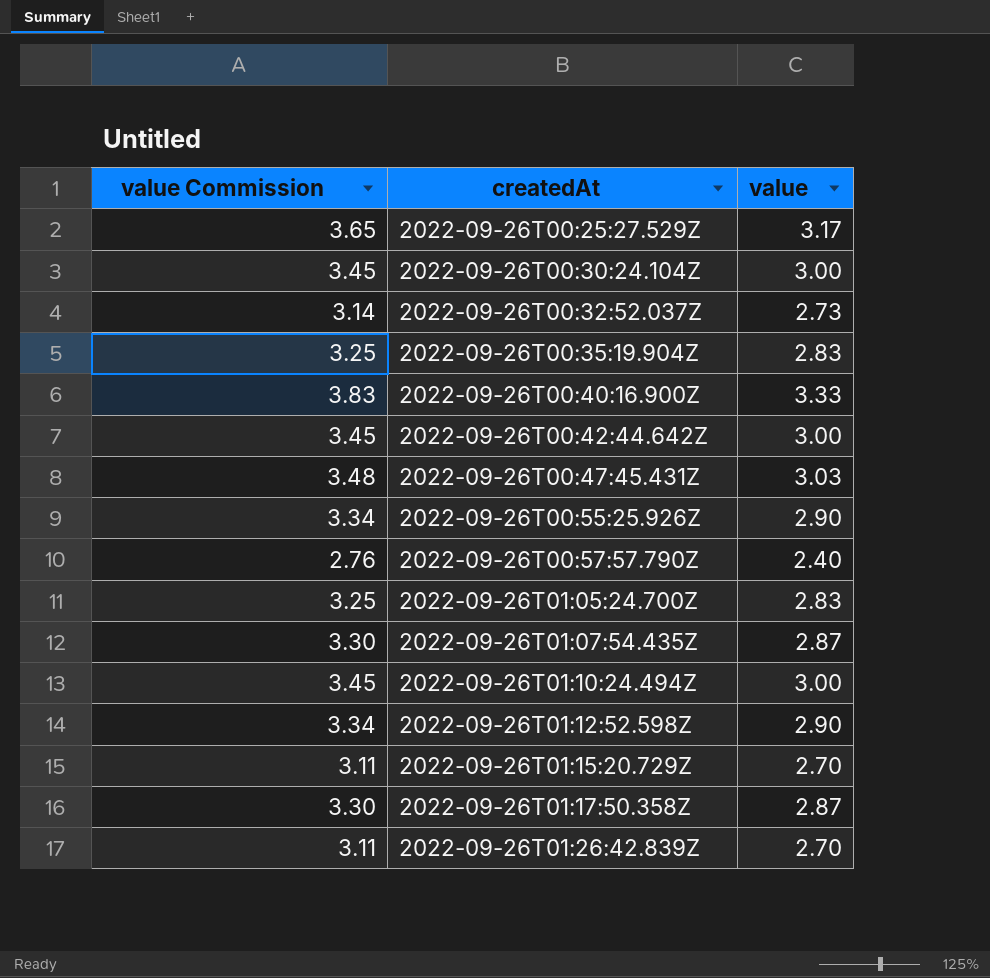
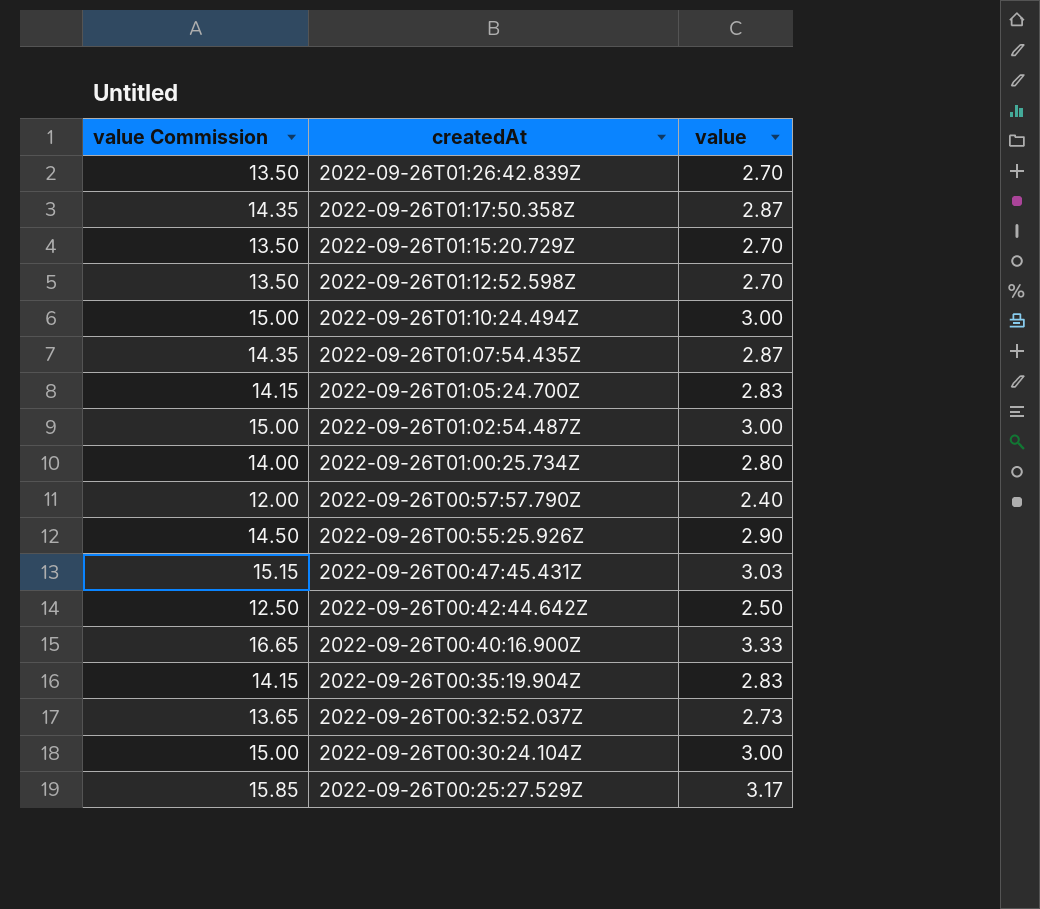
row order: createdAt ascending -> createdAt descending
column value Commission | formula: [value] * 1.15 -> [value] * 5
2022-09-26T01:12:52.598Z | value: 2.90 -> 2.70
row 2022-09-26T01:02:54.487Z: none -> 15.00 | 3.00
row 2022-09-26T01:00:25.734Z: none -> 14.00 | 2.80
2022-09-26T00:42:44.642Z | value: 3.00 -> 2.50

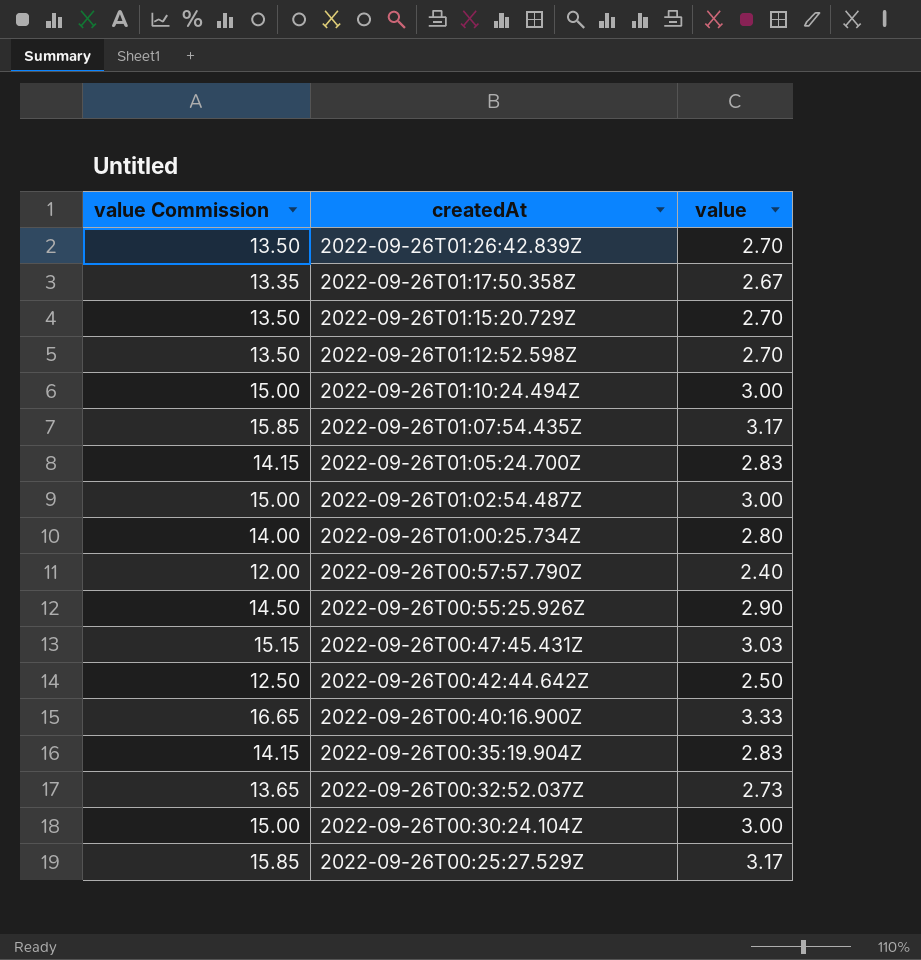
2022-09-26T01:17:50.358Z | value Commission: 14.35 -> 13.35
2022-09-26T01:17:50.358Z | value: 2.87 -> 2.67
2022-09-26T01:07:54.435Z | value Commission: 14.35 -> 15.85
2022-09-26T01:07:54.435Z | value: 2.87 -> 3.17

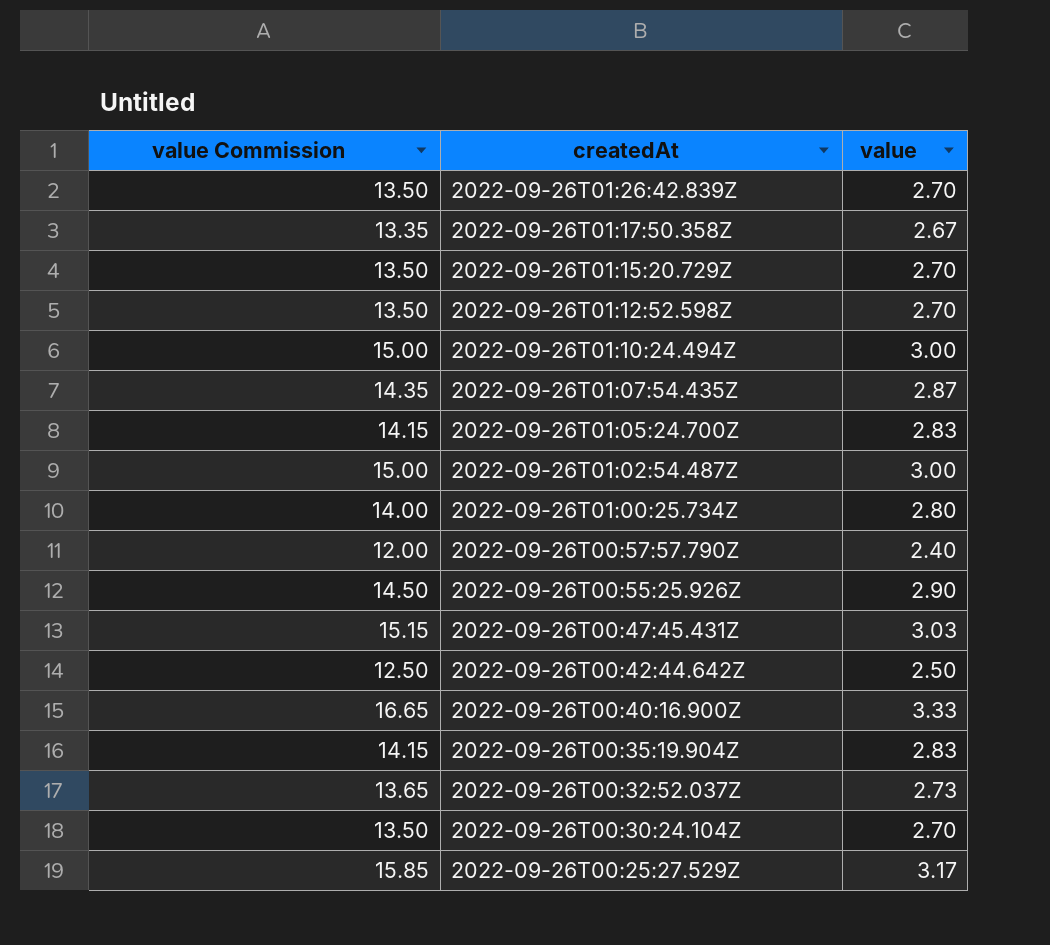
2022-09-26T01:07:54.435Z | value Commission: 15.85 -> 14.35
2022-09-26T01:07:54.435Z | value: 3.17 -> 2.87
2022-09-26T00:30:24.104Z | value Commission: 15.00 -> 13.50
2022-09-26T00:30:24.104Z | value: 3.00 -> 2.70

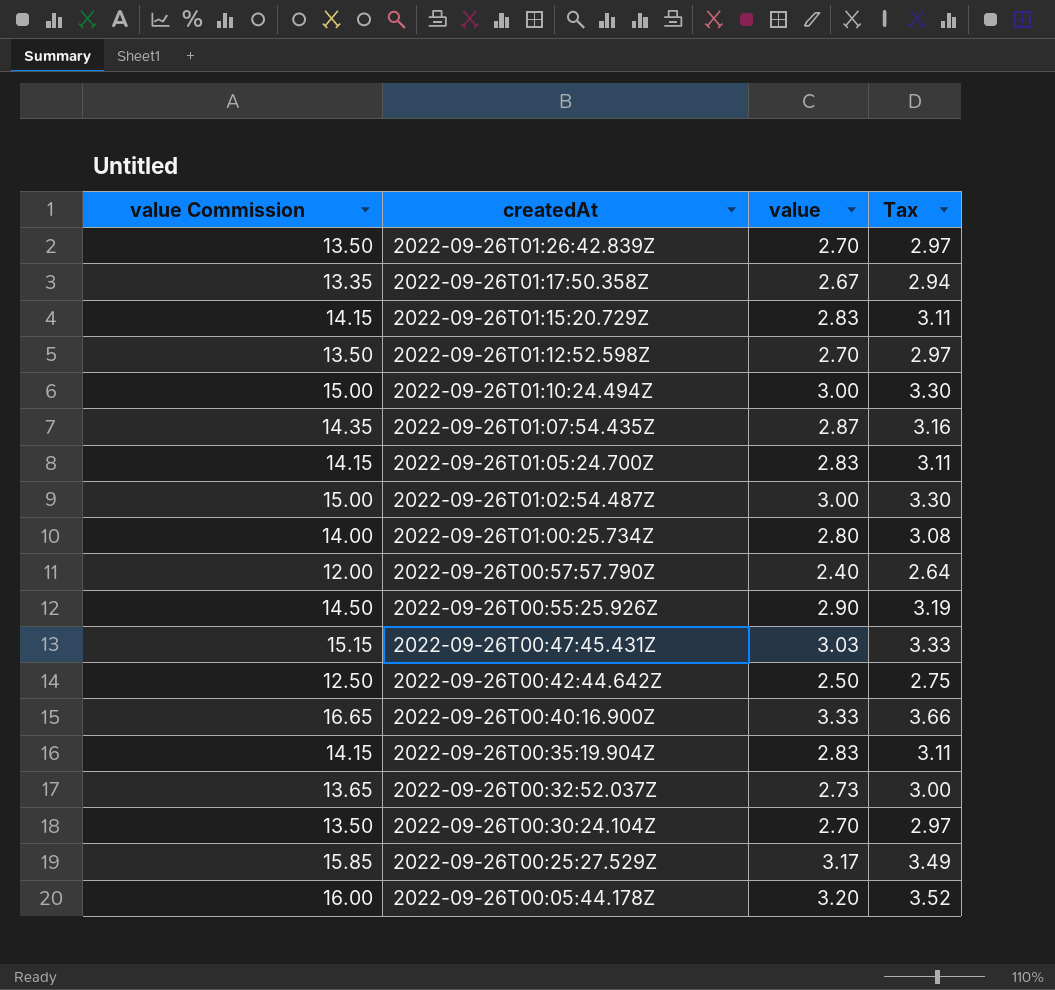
column Tax | formula: none -> [value] * 1.1
2022-09-26T01:15:20.729Z | value Commission: 13.50 -> 14.15
2022-09-26T01:15:20.729Z | value: 2.70 -> 2.83
row 2022-09-26T00:05:44.178Z: none -> 16.00 | 3.20 | 3.52

